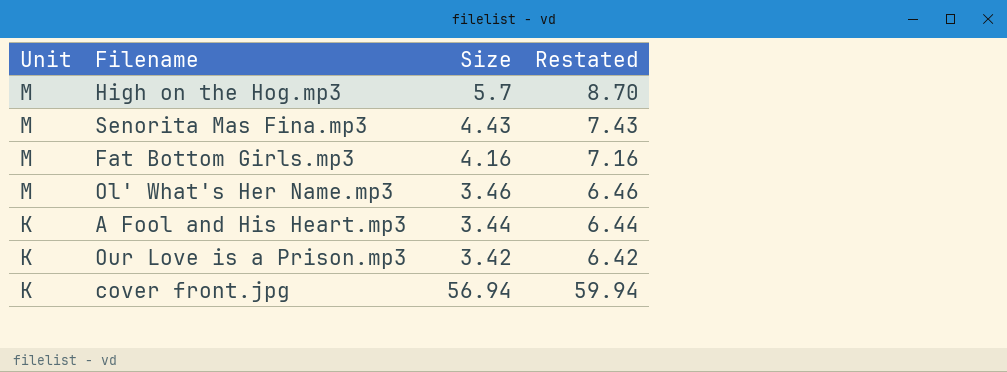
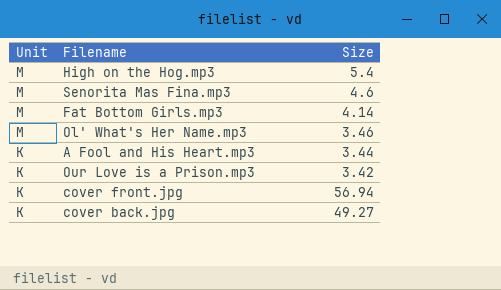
column Restated | formula: [Size] + 3 -> none
High on the Hog.mp3 | Size: 5.7 -> 5.4
Senorita Mas Fina.mp3 | Size: 4.43 -> 4.6
Fat Bottom Girls.mp3 | Size: 4.16 -> 4.14
row cover back.jpg: none -> K | 49.27

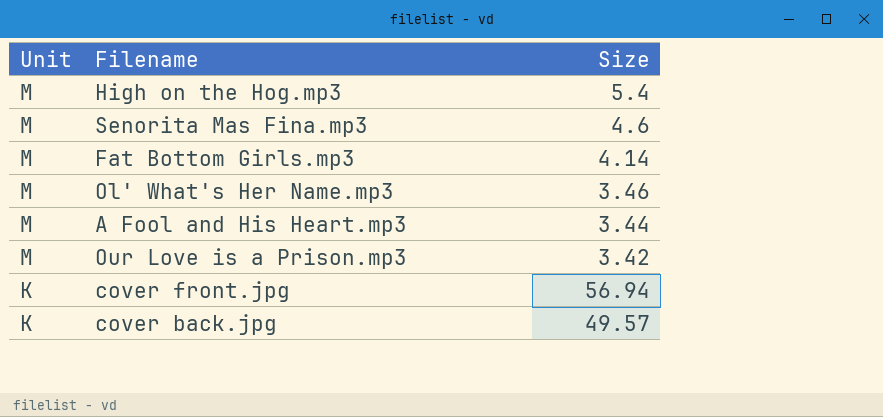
A Fool and His Heart.mp3 | Unit: K -> M
Our Love is a Prison.mp3 | Unit: K -> M
cover back.jpg | Size: 49.27 -> 49.57

